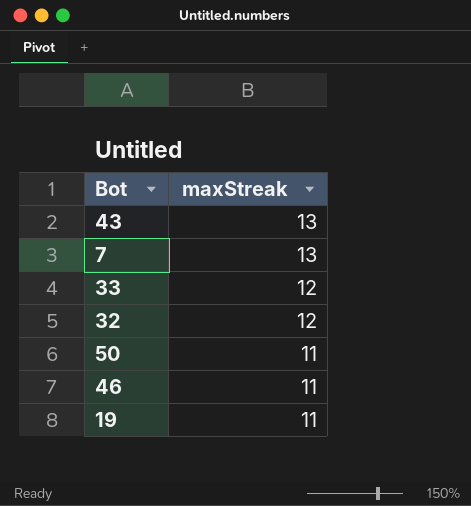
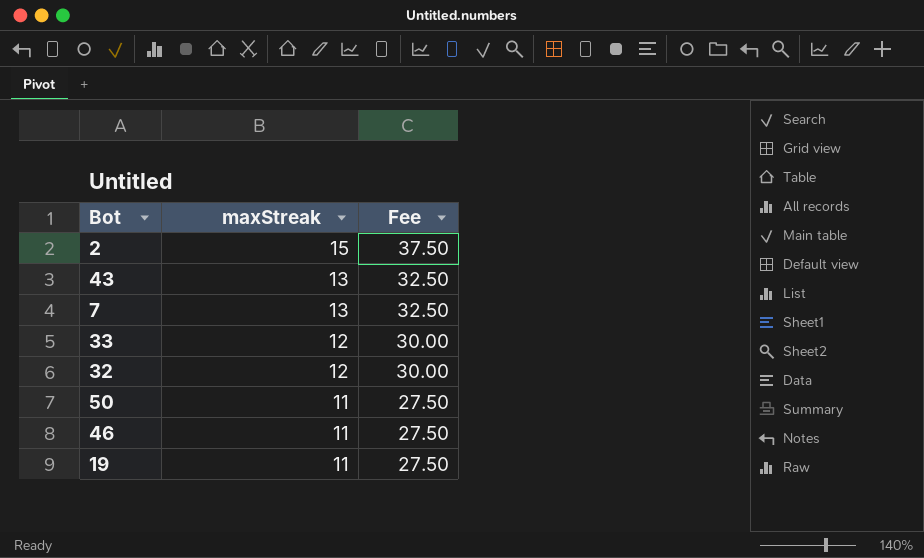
column Fee | formula: none -> [maxStreak] * 2.5
row 2: none -> 15 | 37.50

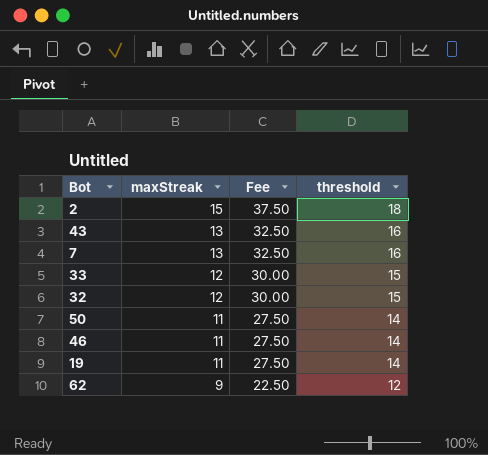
column threshold | formula: none -> [maxStreak] + 3
row 62: none -> 9 | 22.50 | 12

